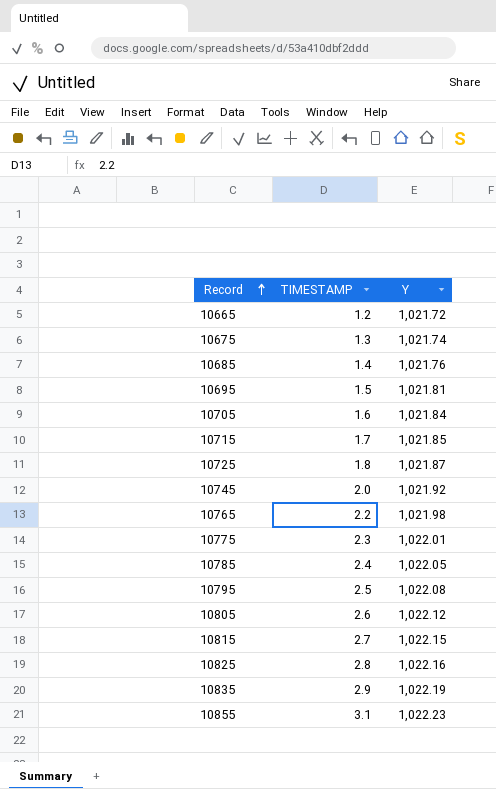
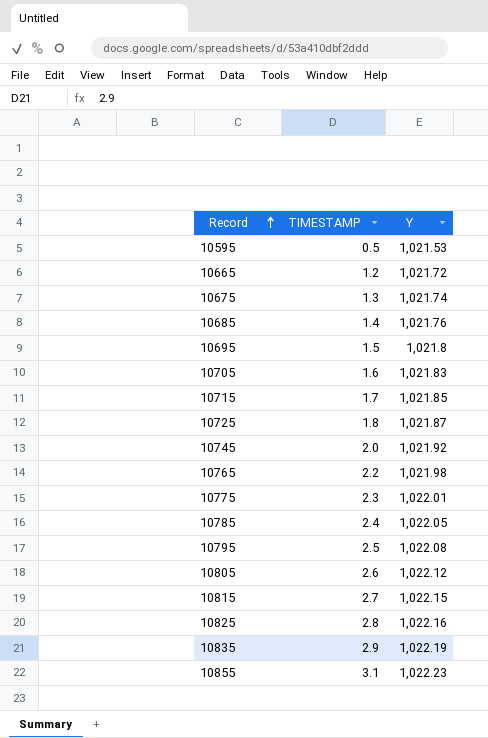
row 10595: none -> 0.5 | 1,021.53
10695 | Y: 1,021.81 -> 1,021.8
10705 | Y: 1,021.84 -> 1,021.83

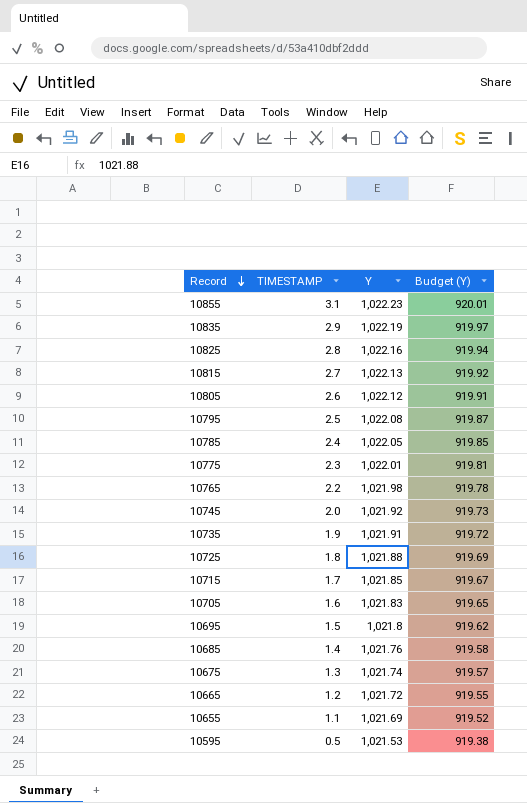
row order: Record ascending -> Record descending
column Budget (Y) | formula: none -> [Y] * 0.9
10815 | Y: 1,022.15 -> 1,022.13
row 10735: none -> 1.9 | 1,021.91 | 919.72
10725 | Y: 1,021.87 -> 1,021.88
row 10655: none -> 1.1 | 1,021.69 | 919.52

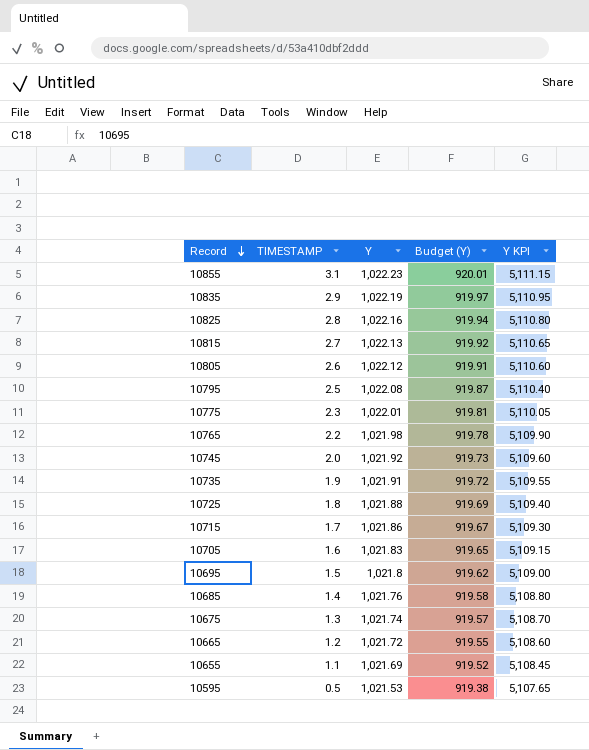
column Y KPI | formula: none -> [Y] * 5
row 10785: 2.4 | 1,022.05 | 919.85 -> none
10715 | Y: 1,021.85 -> 1,021.86

